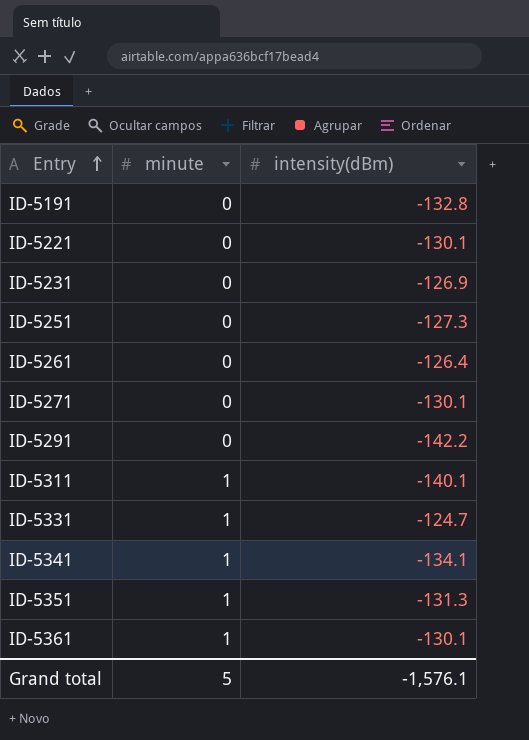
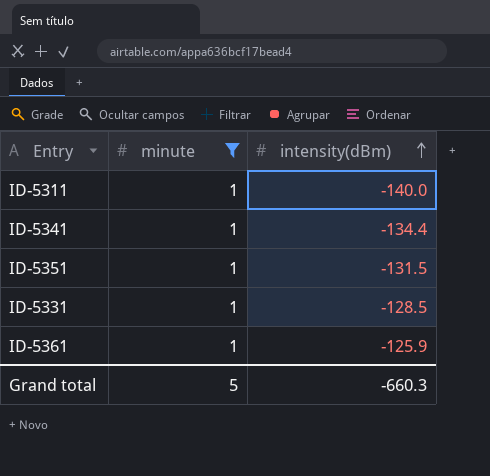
filter: none -> minute = 1
row order: Entry ascending -> intensity(dBm) ascending
ID-5311 | intensity(dBm): -140.1 -> -140.0
ID-5341 | intensity(dBm): -134.1 -> -134.4
ID-5351 | intensity(dBm): -131.3 -> -131.5
ID-5331 | intensity(dBm): -124.7 -> -128.5
ID-5361 | intensity(dBm): -130.1 -> -125.9
Grand total | intensity(dBm): -1,576.1 -> -660.3

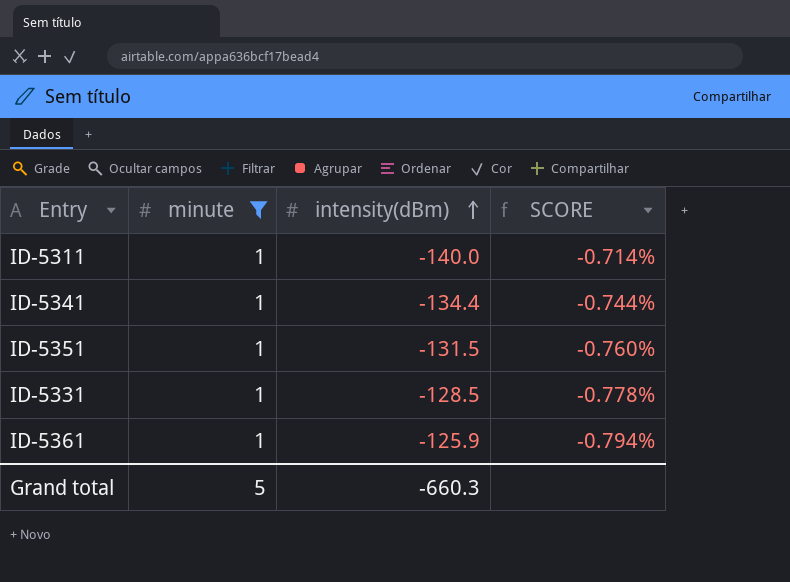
column SCORE | formula: none -> [minute] / [intensity(dBm)]

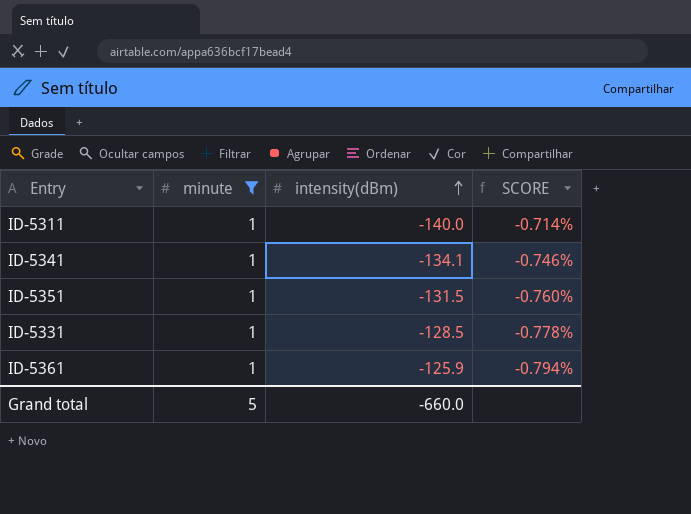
ID-5341 | intensity(dBm): -134.4 -> -134.1
ID-5341 | SCORE: -0.744% -> -0.746%
Grand total | intensity(dBm): -660.3 -> -660.0

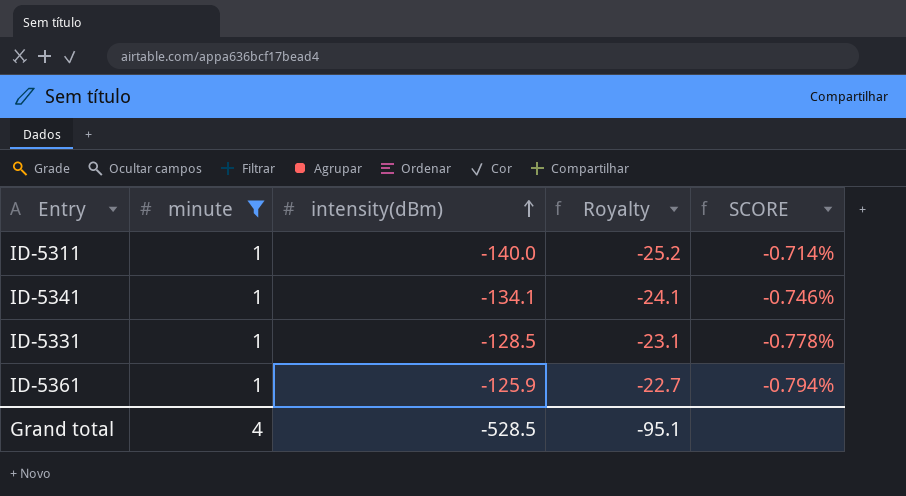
column Royalty | formula: none -> [intensity(dBm)] * 0.18
row ID-5351: 1 | -131.5 | -0.760% -> none
Grand total | minute: 5 -> 4
Grand total | intensity(dBm): -660.0 -> -528.5

